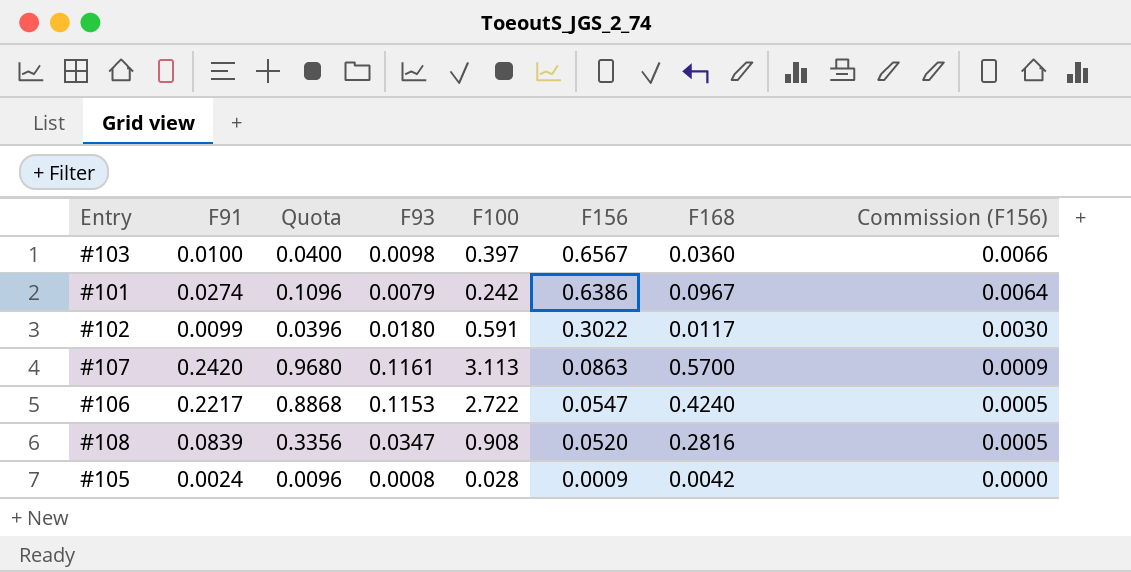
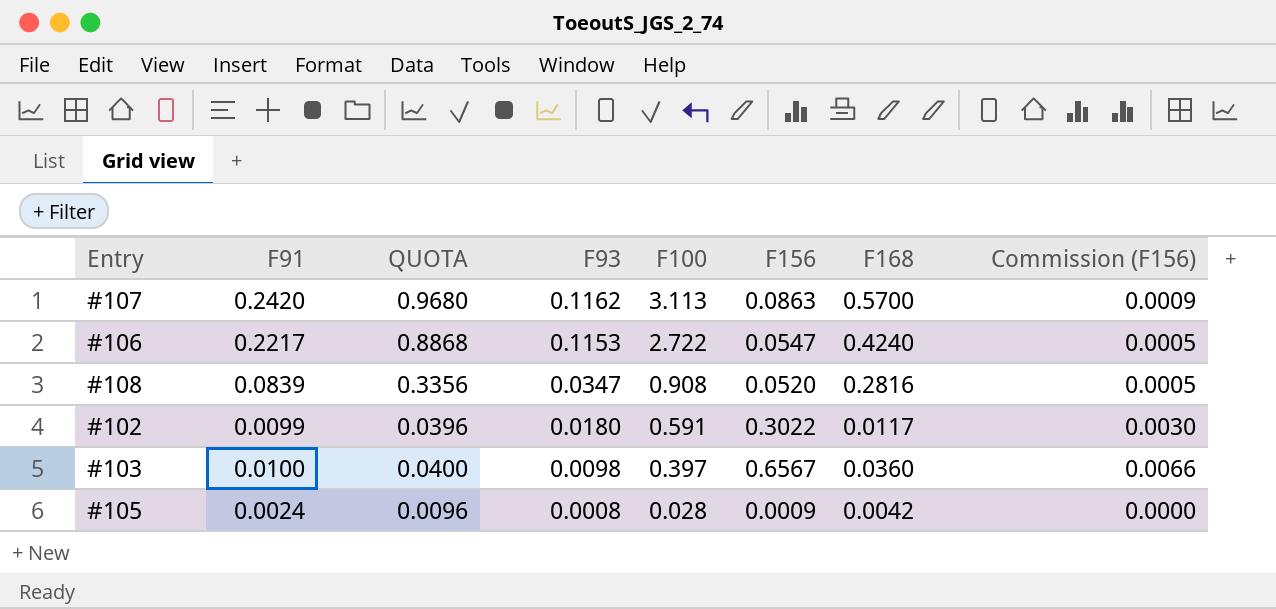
row order: F156 descending -> F93 descending
column name: Quota -> QUOTA
row #101: 0.0274 | 0.1096 | 0.0079 | 0.242 | 0.6386 | 0.0967 | 0.0064 -> none
#107 | F93: 0.1161 -> 0.1162

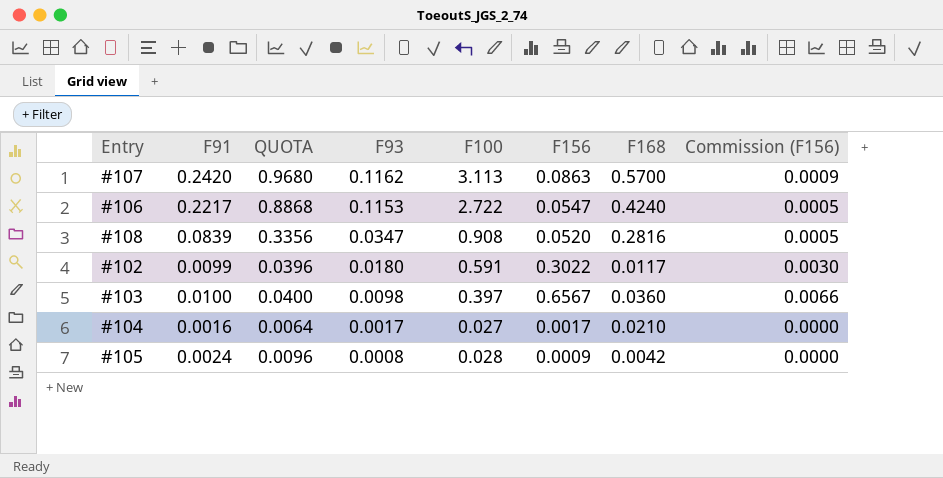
row #104: none -> 0.0016 | 0.0064 | 0.0017 | 0.027 | 0.0017 | 0.0210 | 0.0000

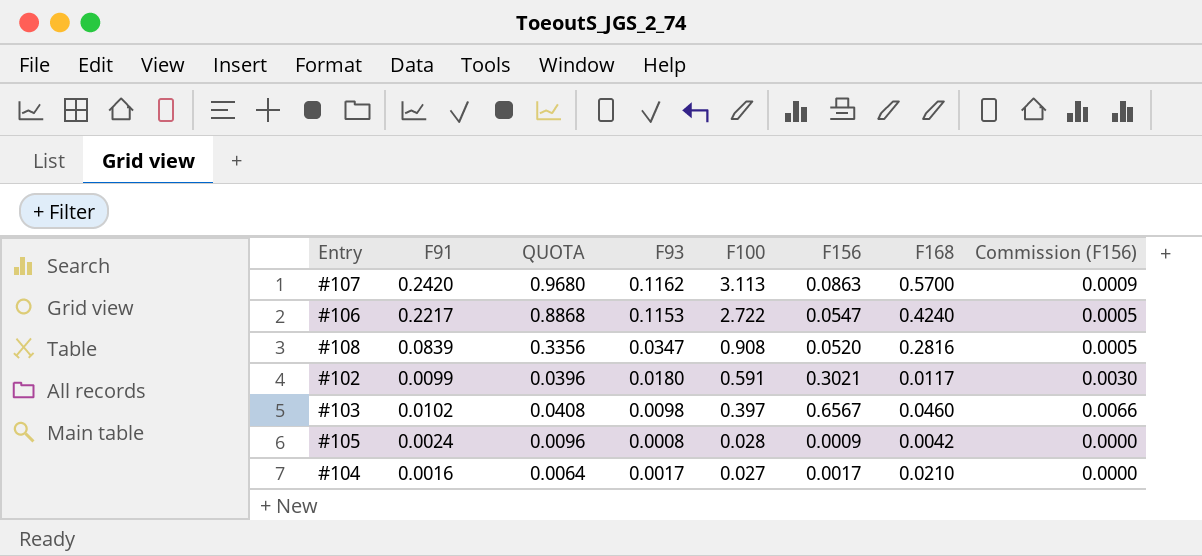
row order: F93 descending -> F100 descending
#102 | F156: 0.3022 -> 0.3021
#103 | F91: 0.0100 -> 0.0102
#103 | QUOTA: 0.0400 -> 0.0408
#103 | F168: 0.0360 -> 0.0460

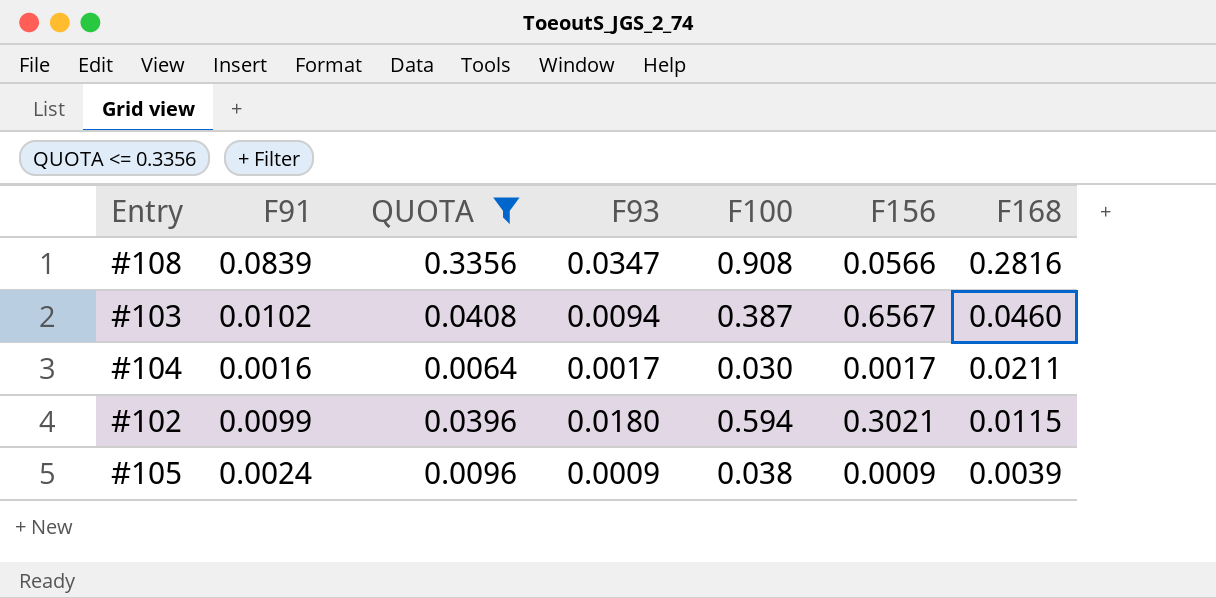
filter: none -> QUOTA <= 0.3356
row order: F100 descending -> F168 descending
column Commission (F156) | formula: [F156] * 0.01 -> none
#108 | F156: 0.0520 -> 0.0566
#103 | F93: 0.0098 -> 0.0094
#103 | F100: 0.397 -> 0.387
#104 | F100: 0.027 -> 0.030
#104 | F168: 0.0210 -> 0.0211
#102 | F100: 0.591 -> 0.594
#102 | F168: 0.0117 -> 0.0115
#105 | F93: 0.0008 -> 0.0009
#105 | F100: 0.028 -> 0.038
#105 | F168: 0.0042 -> 0.0039

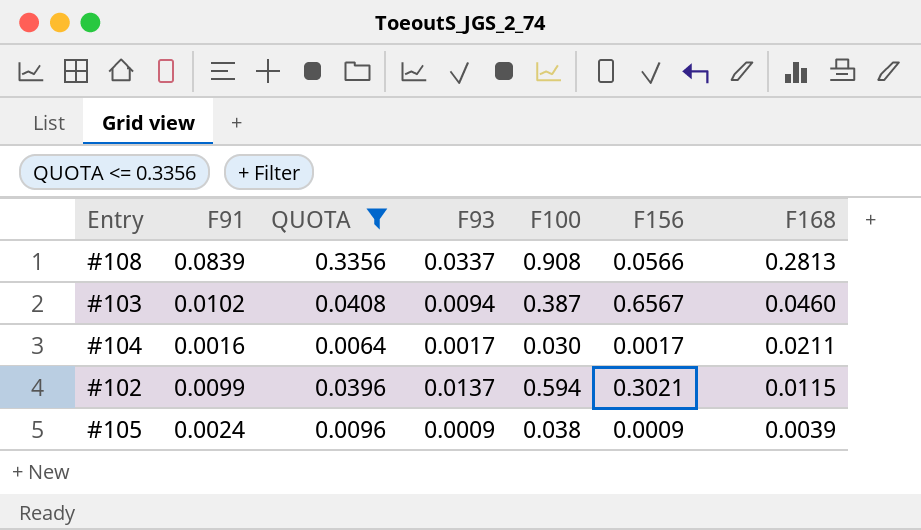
#108 | F93: 0.0347 -> 0.0337
#108 | F168: 0.2816 -> 0.2813
#102 | F93: 0.0180 -> 0.0137

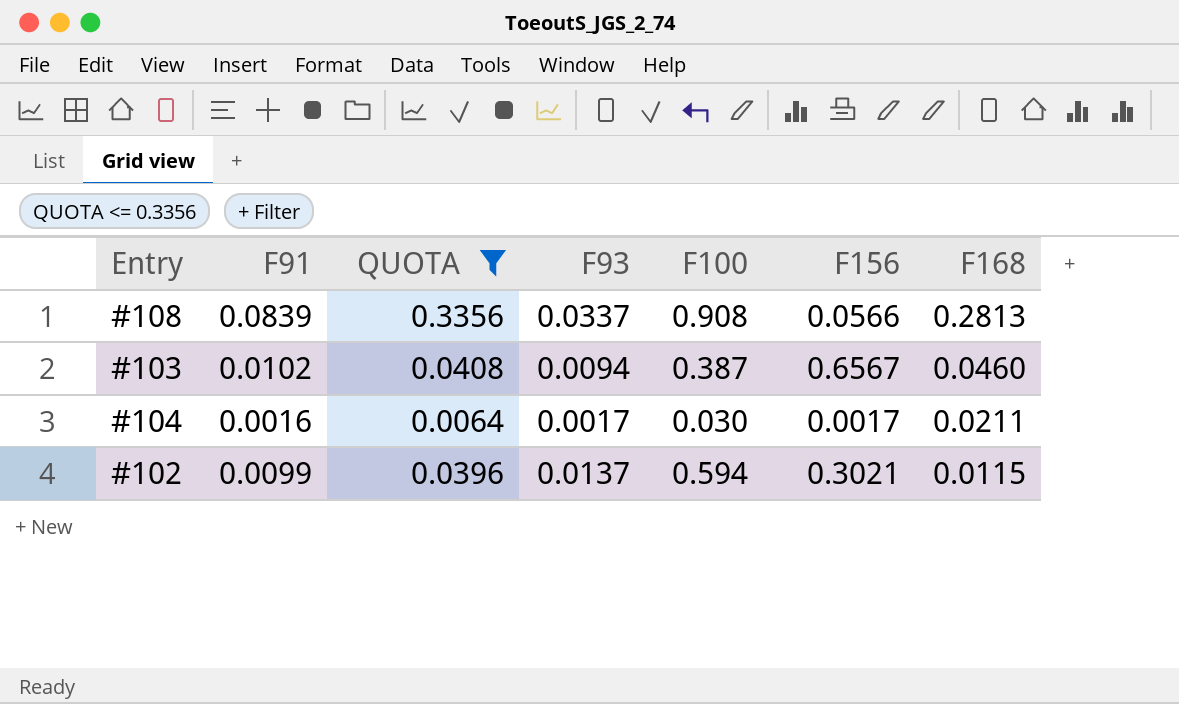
row #105: 0.0024 | 0.0096 | 0.0009 | 0.038 | 0.0009 | 0.0039 -> none

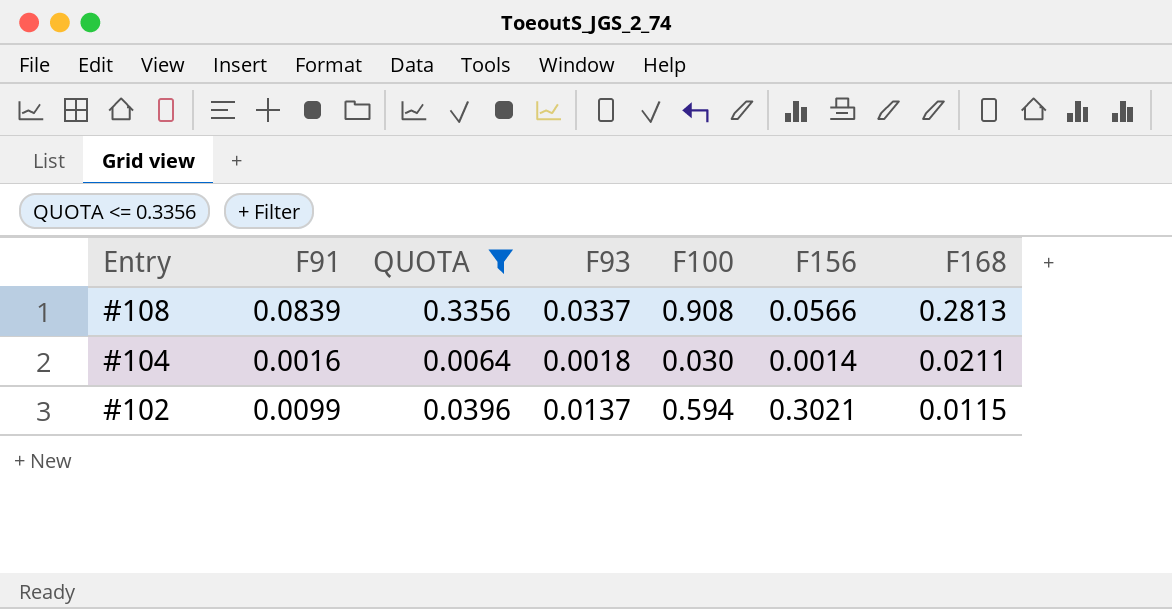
row #103: 0.0102 | 0.0408 | 0.0094 | 0.387 | 0.6567 | 0.0460 -> none
#104 | F93: 0.0017 -> 0.0018
#104 | F156: 0.0017 -> 0.0014

